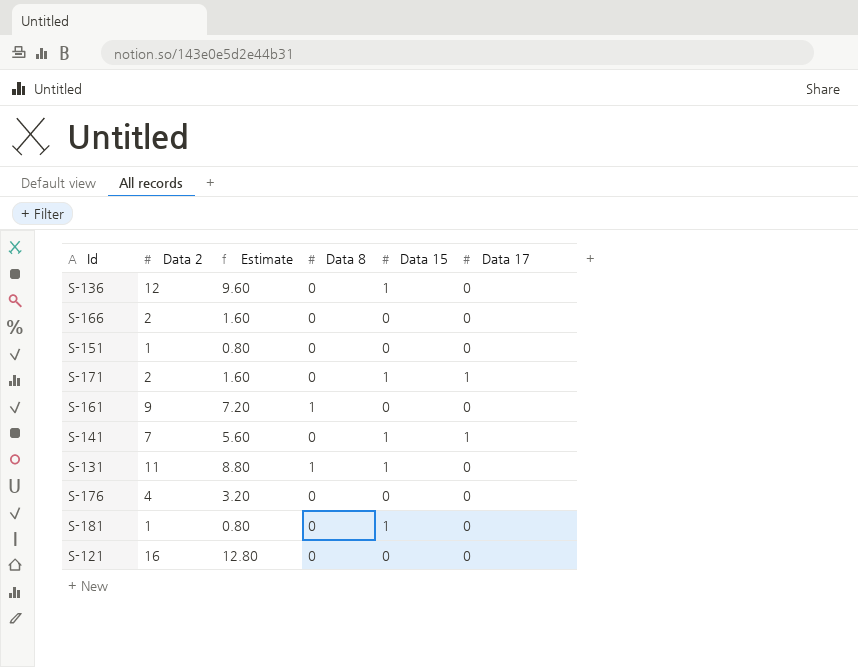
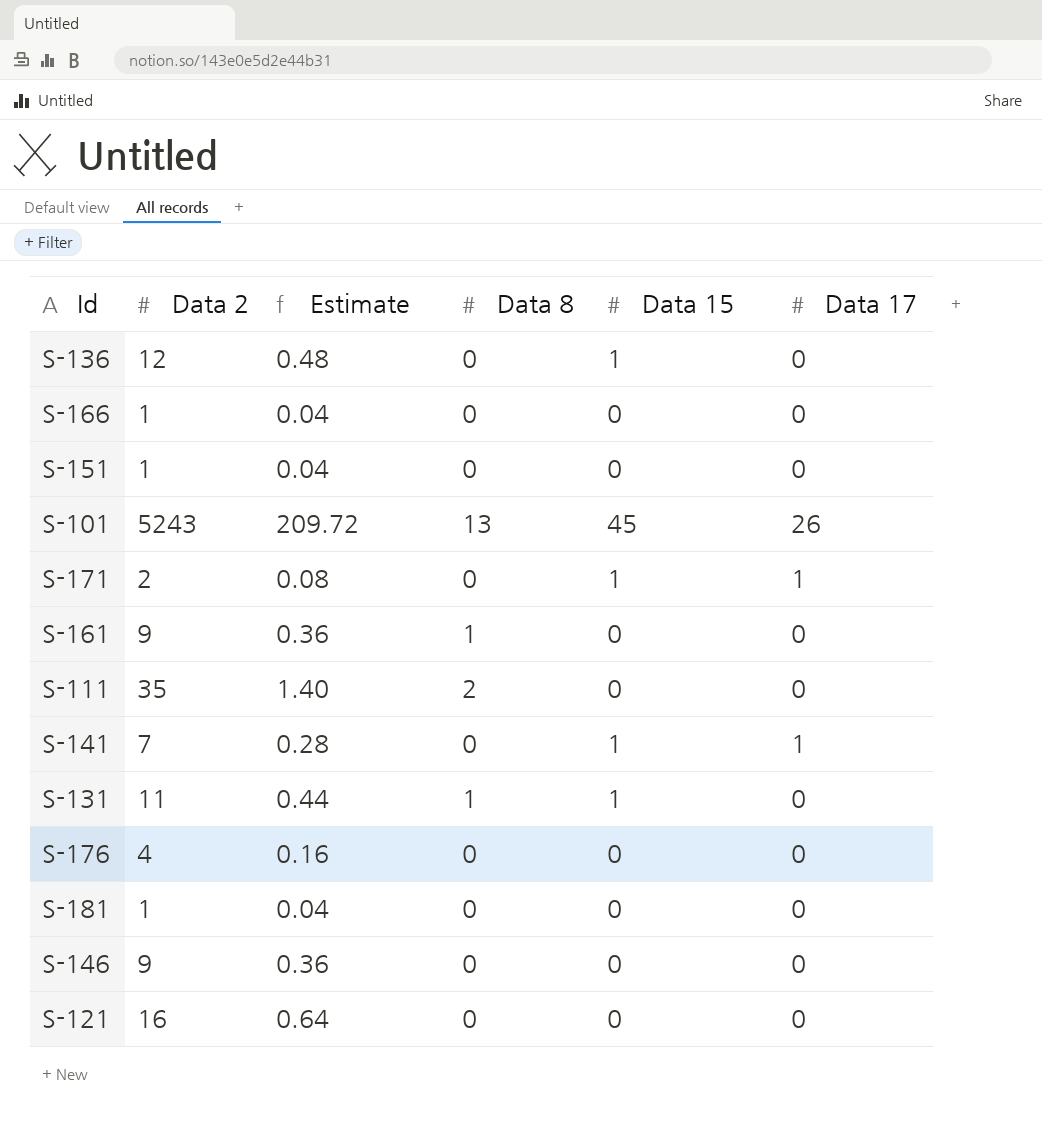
column Estimate | formula: [Data 2] * 0.8 -> [Data 2] * 0.04
S-166 | Data 2: 2 -> 1
row S-101: none -> 5243 | 209.72 | 13 | 45 | 26
row S-111: none -> 35 | 1.40 | 2 | 0 | 0
S-181 | Data 15: 1 -> 0
row S-146: none -> 9 | 0.36 | 0 | 0 | 0

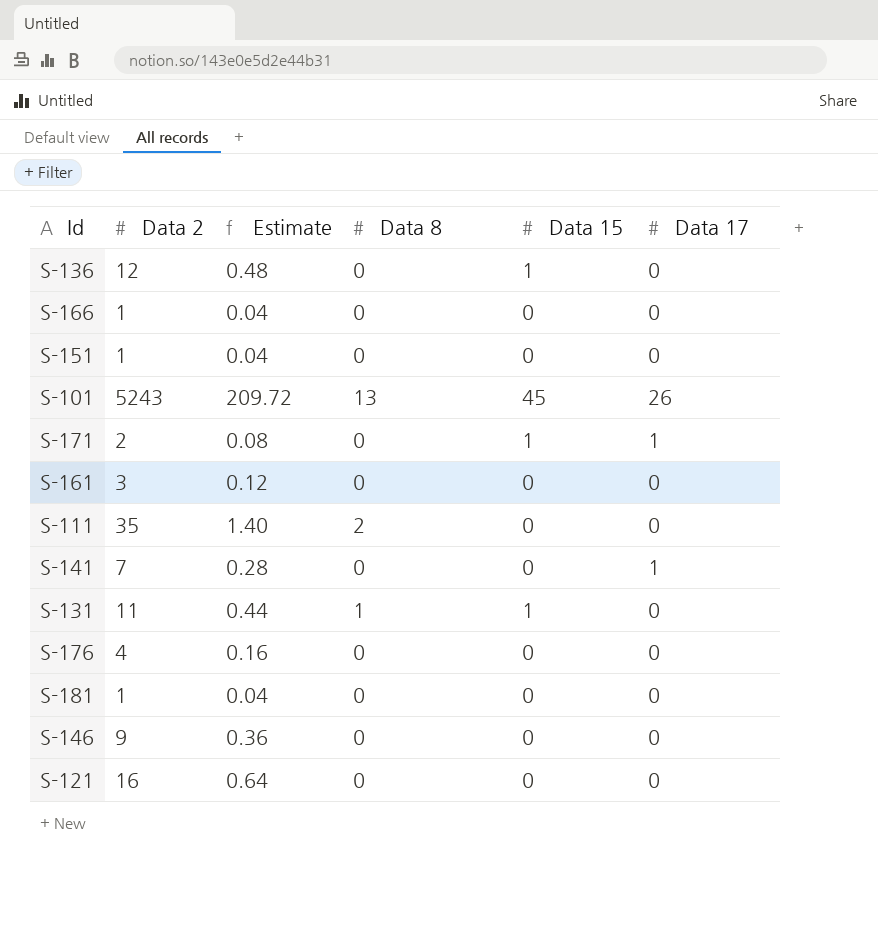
S-161 | Data 2: 9 -> 3
S-161 | Estimate: 0.36 -> 0.12
S-161 | Data 8: 1 -> 0
S-141 | Data 15: 1 -> 0

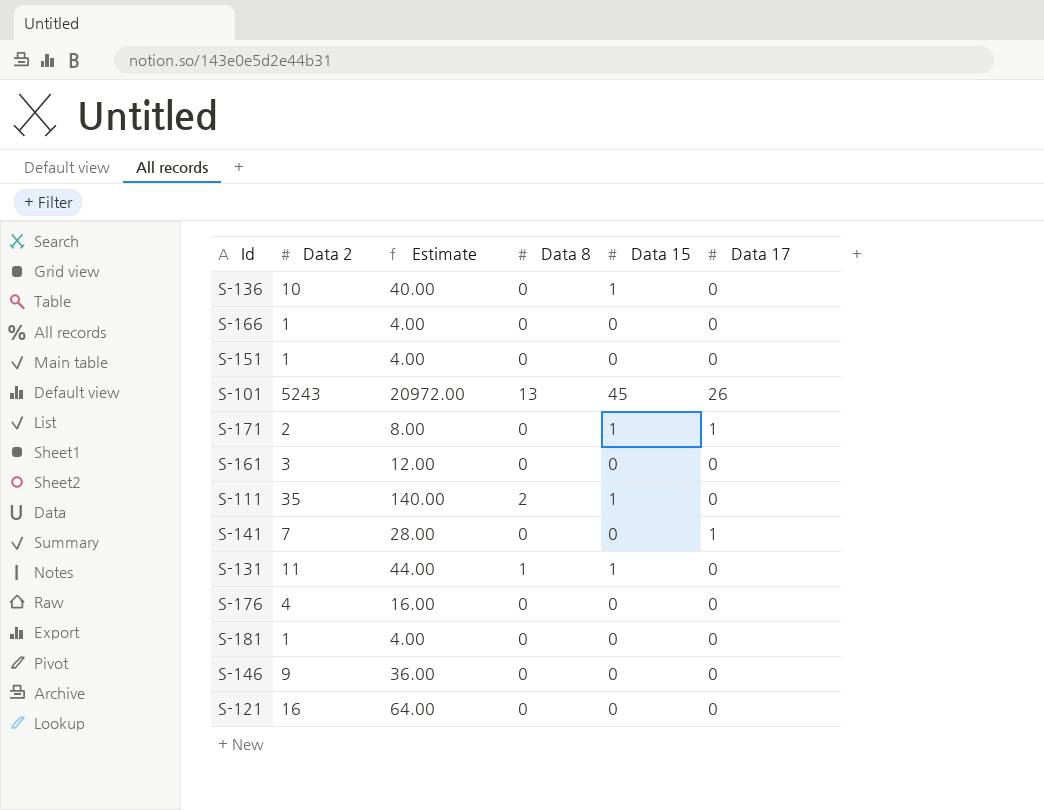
column Estimate | formula: [Data 2] * 0.04 -> [Data 2] * 4
S-136 | Data 2: 12 -> 10
S-111 | Data 15: 0 -> 1

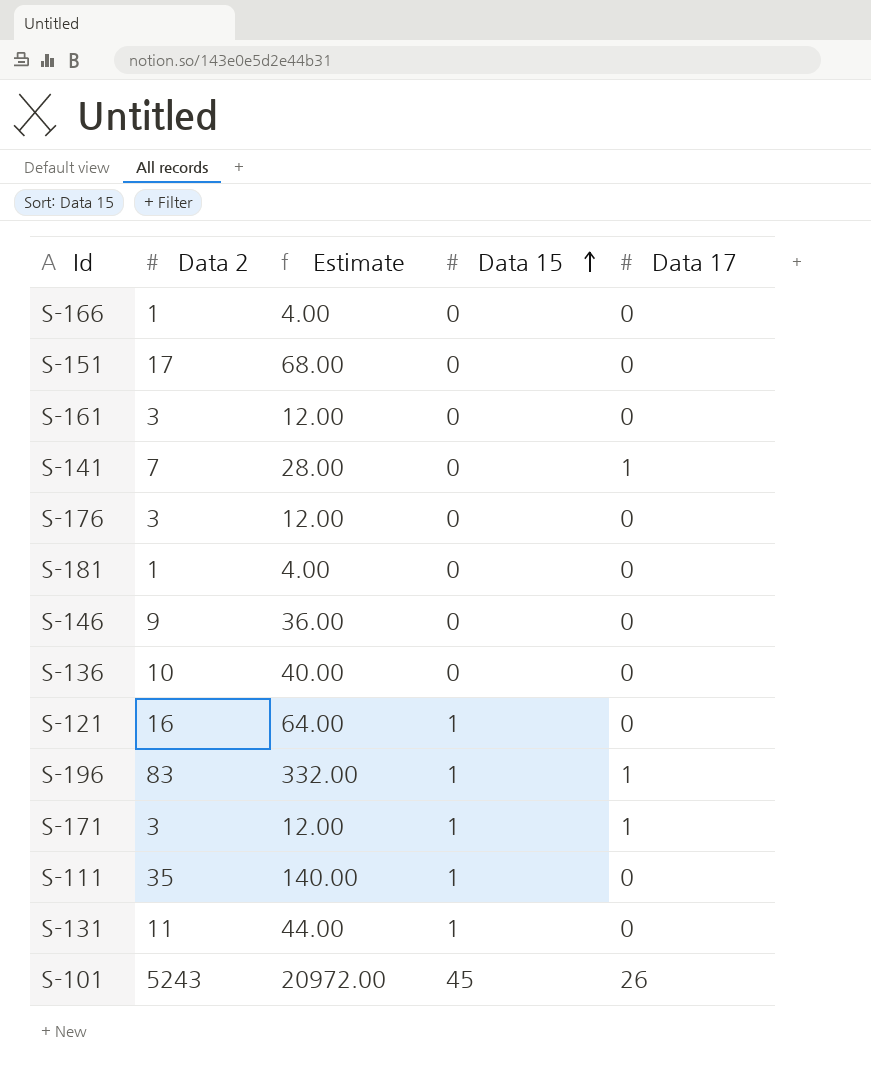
row order: none -> Data 15 ascending
column Data 8 | position: 4 -> none
S-151 | Data 2: 1 -> 17
S-151 | Estimate: 4.00 -> 68.00
S-176 | Data 2: 4 -> 3
S-176 | Estimate: 16.00 -> 12.00
S-136 | Data 15: 1 -> 0
S-121 | Data 15: 0 -> 1
row S-196: none -> 83 | 332.00 | 1 | 1
S-171 | Data 2: 2 -> 3
S-171 | Estimate: 8.00 -> 12.00

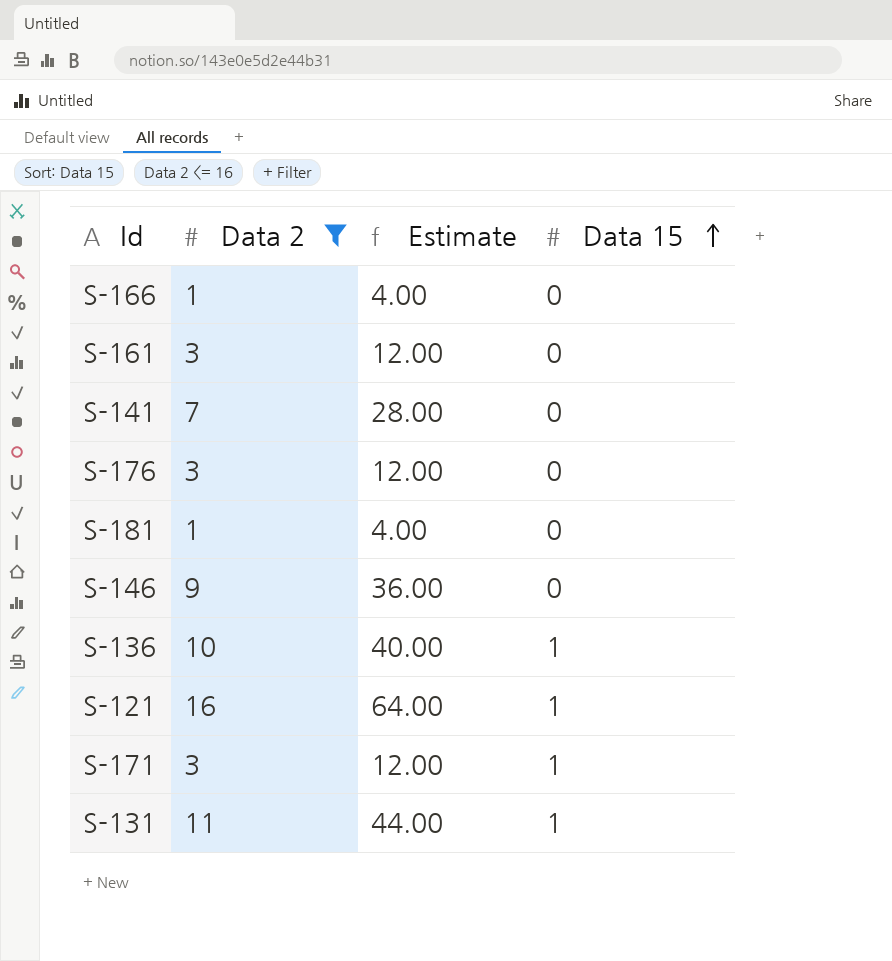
filter: none -> Data 2 <= 16
column Data 17 | position: 5 -> none
S-136 | Data 15: 0 -> 1

